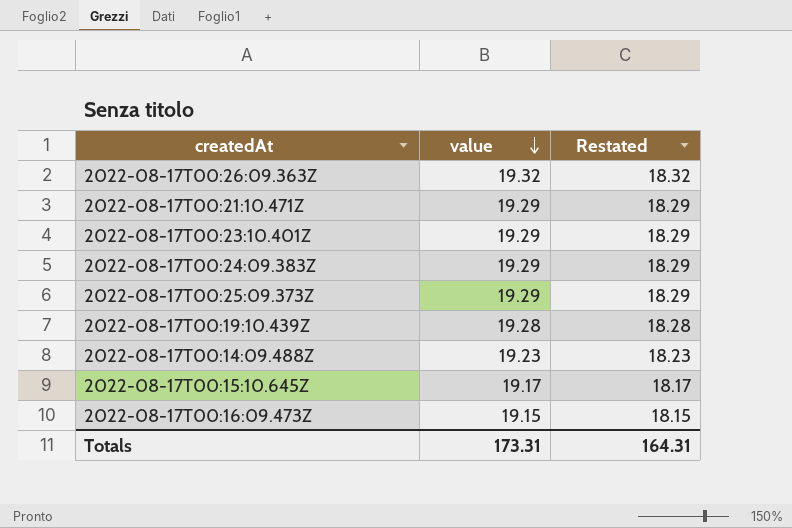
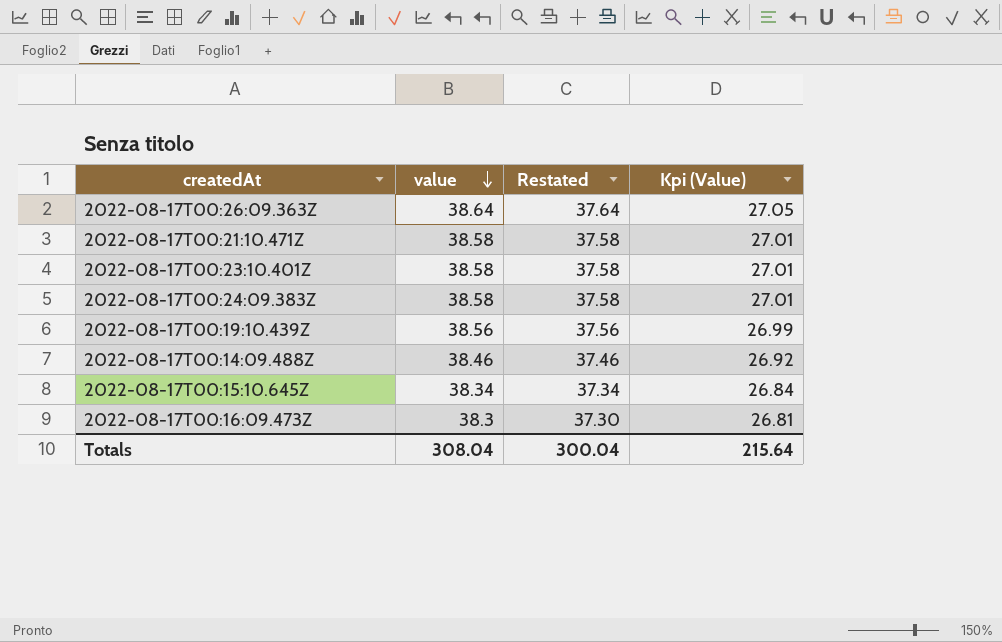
column Kpi (Value) | formula: none -> [value] * 0.7
row 2022-08-17T00:25:09.373Z: 19.29 | 18.29 -> none
2022-08-17T00:26:09.363Z | value: 19.32 -> 38.64
2022-08-17T00:26:09.363Z | Restated: 18.32 -> 37.64
2022-08-17T00:21:10.471Z | value: 19.29 -> 38.58
2022-08-17T00:21:10.471Z | Restated: 18.29 -> 37.58
2022-08-17T00:23:10.401Z | value: 19.29 -> 38.58
2022-08-17T00:23:10.401Z | Restated: 18.29 -> 37.58
2022-08-17T00:24:09.383Z | value: 19.29 -> 38.58
2022-08-17T00:24:09.383Z | Restated: 18.29 -> 37.58
2022-08-17T00:19:10.439Z | value: 19.28 -> 38.56
2022-08-17T00:19:10.439Z | Restated: 18.28 -> 37.56
2022-08-17T00:14:09.488Z | value: 19.23 -> 38.46
2022-08-17T00:14:09.488Z | Restated: 18.23 -> 37.46
2022-08-17T00:15:10.645Z | value: 19.17 -> 38.34
2022-08-17T00:15:10.645Z | Restated: 18.17 -> 37.34
2022-08-17T00:16:09.473Z | value: 19.15 -> 38.3
2022-08-17T00:16:09.473Z | Restated: 18.15 -> 37.30
Totals | value: 173.31 -> 308.04
Totals | Restated: 164.31 -> 300.04

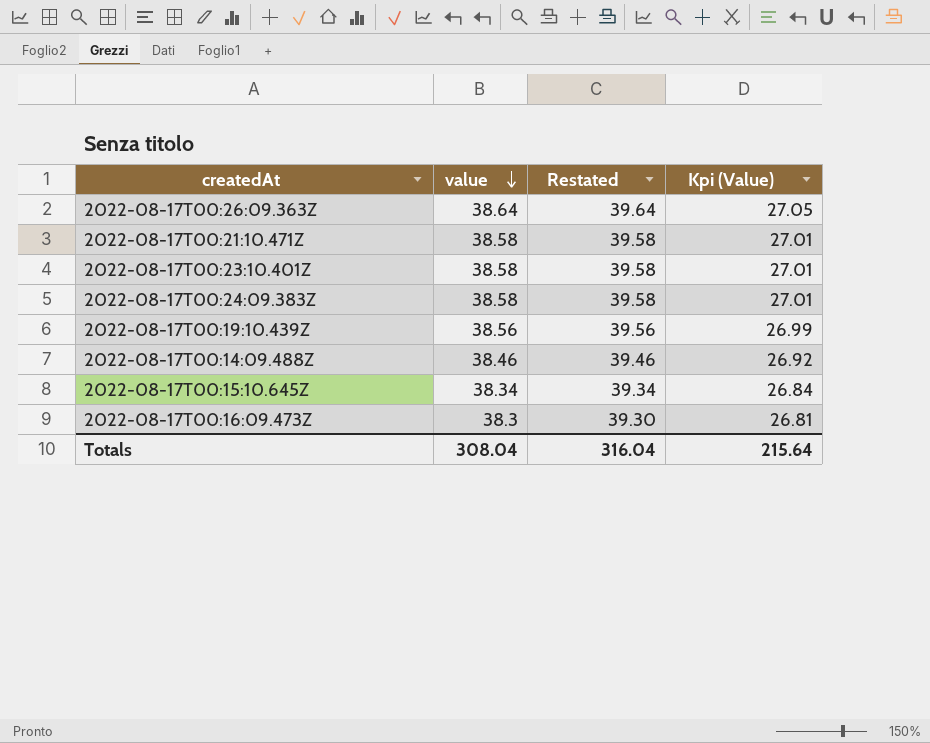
column Restated | formula: [value] - 1 -> [value] + 1
Totals | Restated: 300.04 -> 316.04

